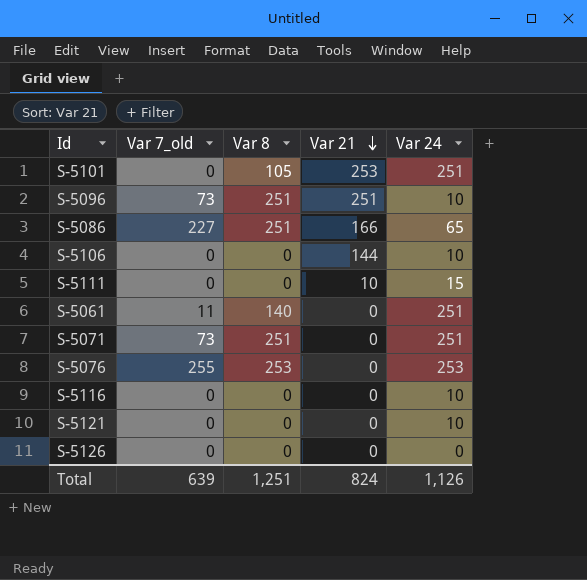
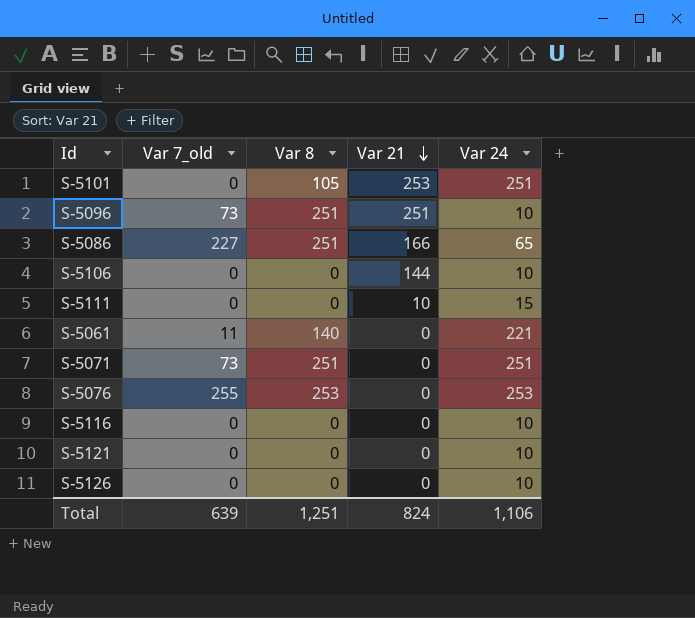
S-5061 | Var 24: 251 -> 221
S-5126 | Var 24: 0 -> 10
Total | Var 24: 1,126 -> 1,106

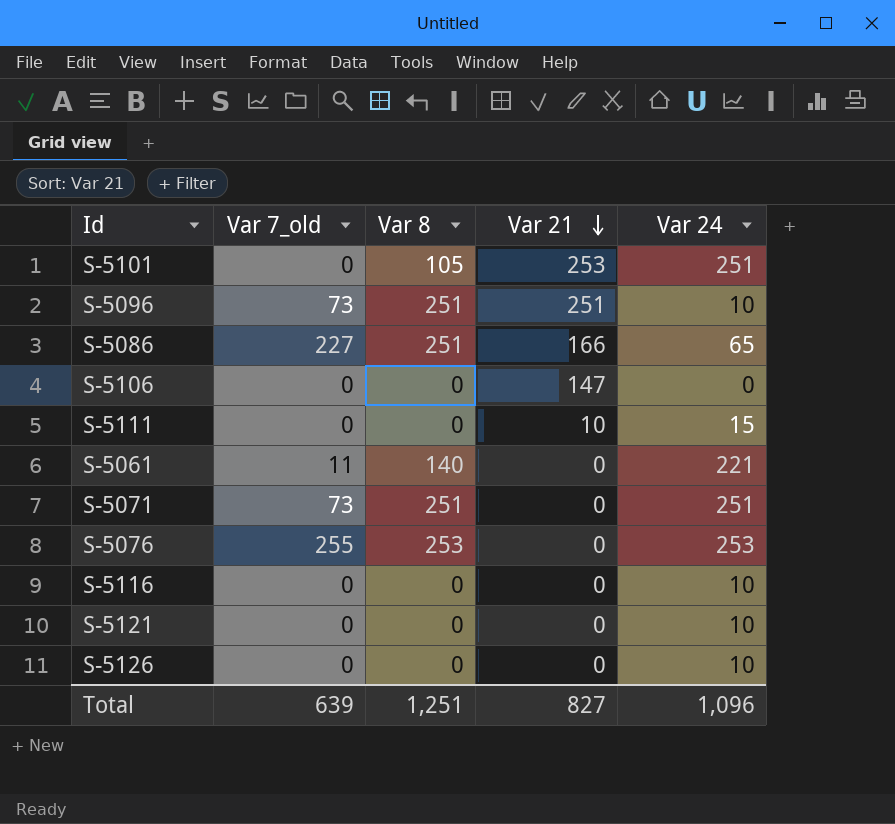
S-5106 | Var 21: 144 -> 147
S-5106 | Var 24: 10 -> 0
Total | Var 21: 824 -> 827
Total | Var 24: 1,106 -> 1,096

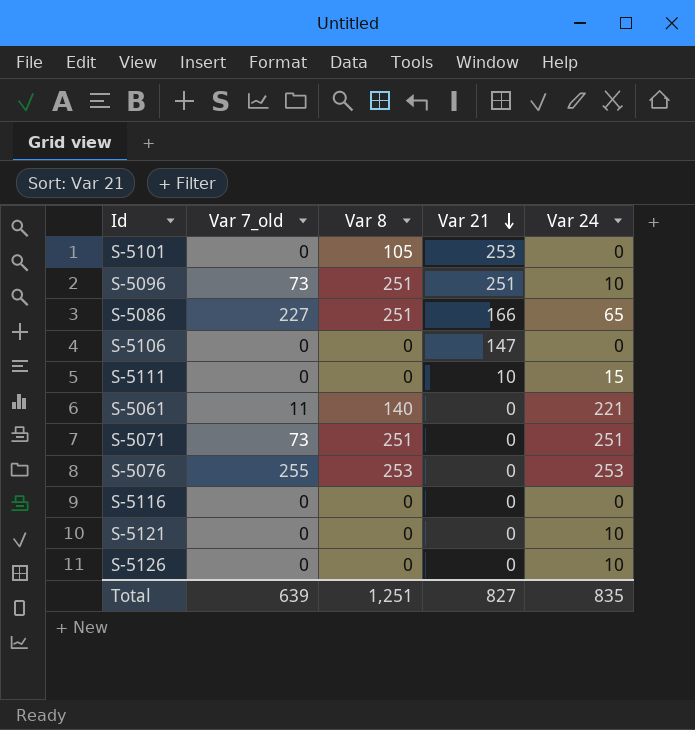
S-5101 | Var 24: 251 -> 0
S-5116 | Var 24: 10 -> 0
Total | Var 24: 1,096 -> 835

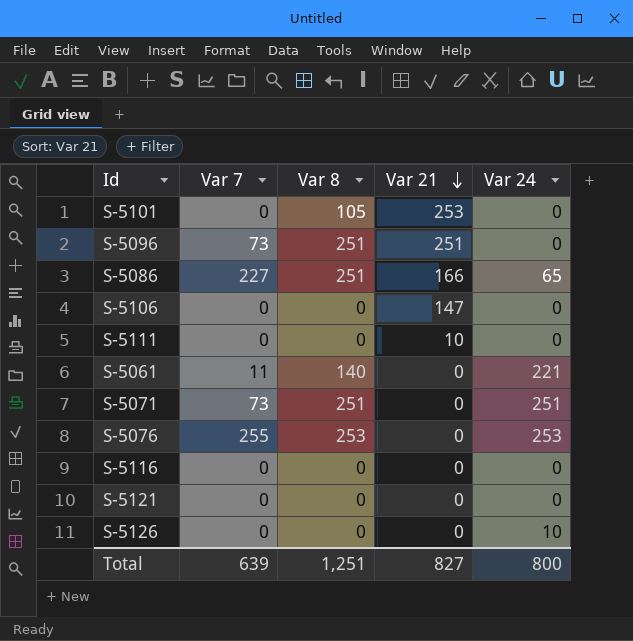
column name: Var 7_old -> Var 7
S-5096 | Var 24: 10 -> 0
S-5111 | Var 24: 15 -> 0
S-5121 | Var 24: 10 -> 0
Total | Var 24: 835 -> 800

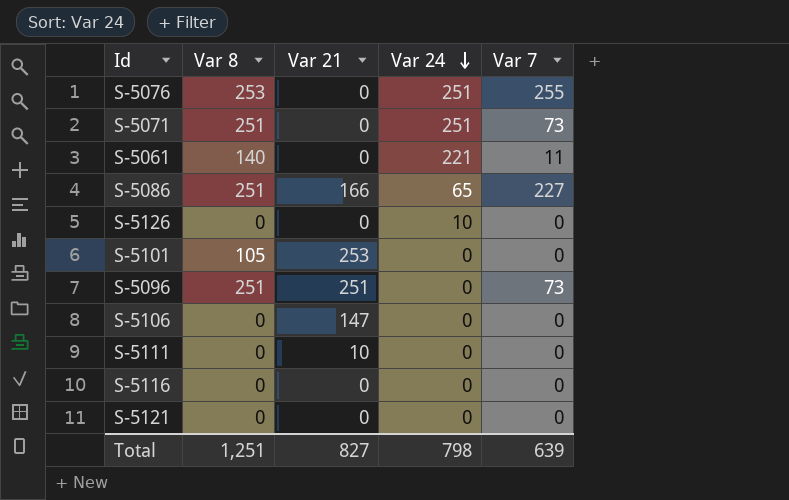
row order: Var 21 descending -> Var 24 descending
column Var 7 | position: 2 -> 5
S-5076 | Var 24: 253 -> 251
Total | Var 24: 800 -> 798

